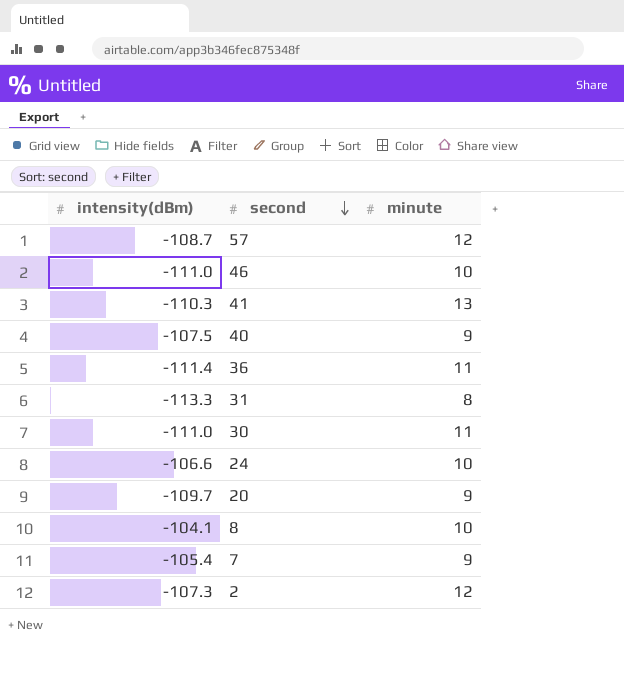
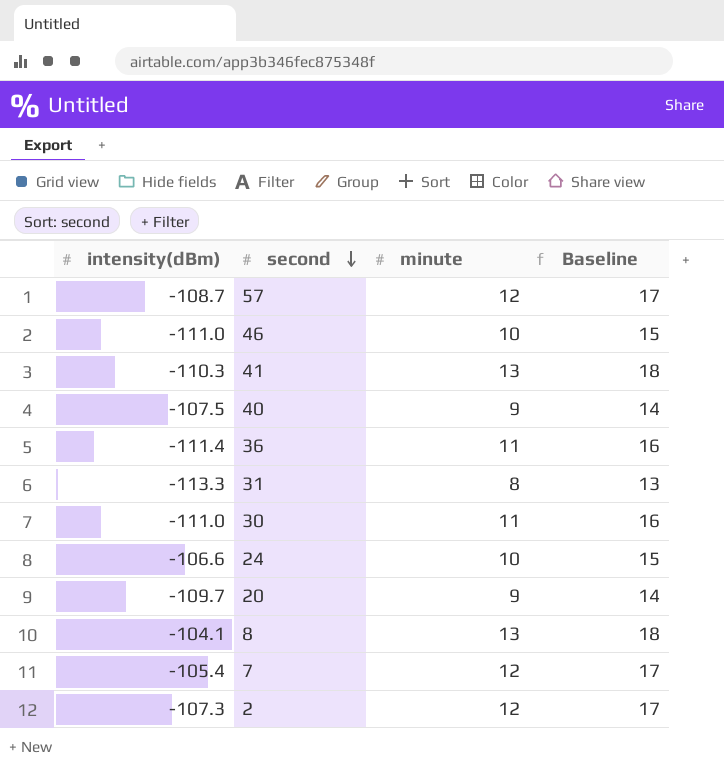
column Baseline | formula: none -> [minute] + 5
8 | minute: 10 -> 13
7 | minute: 9 -> 12

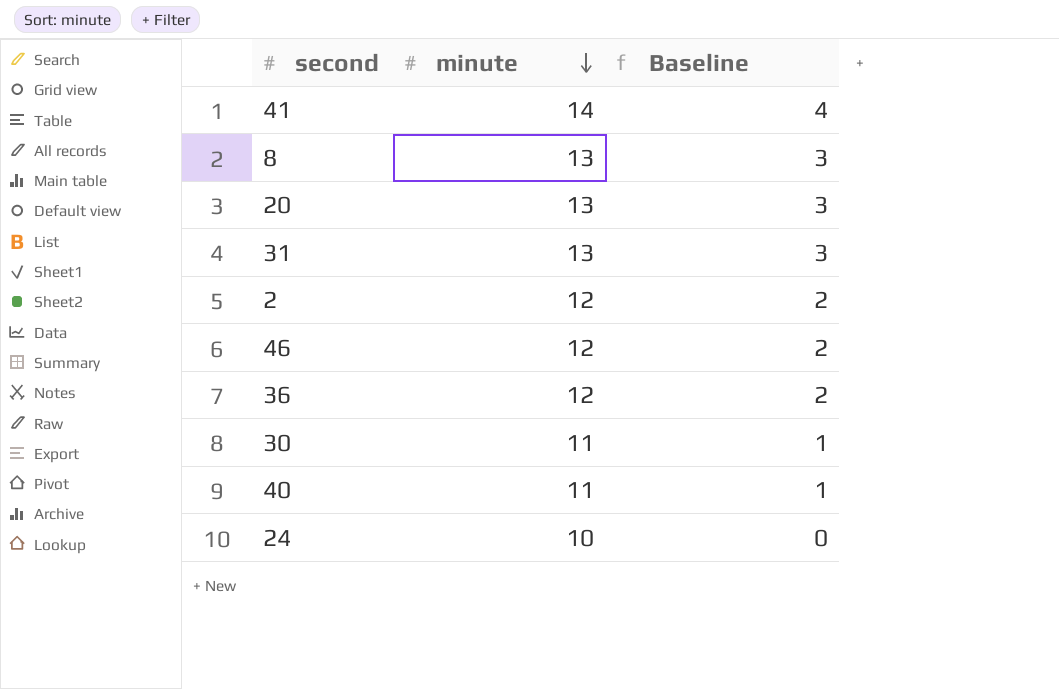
row order: second descending -> minute descending
column intensity(dBm) | position: 1 -> none
column Baseline | formula: [minute] + 5 -> [minute] - 10
row 57: -108.7 | 12 | 17 -> none
row 7: -105.4 | 12 | 17 -> none
41 | minute: 13 -> 14
20 | minute: 9 -> 13
31 | minute: 8 -> 13
46 | minute: 10 -> 12
36 | minute: 11 -> 12
40 | minute: 9 -> 11

